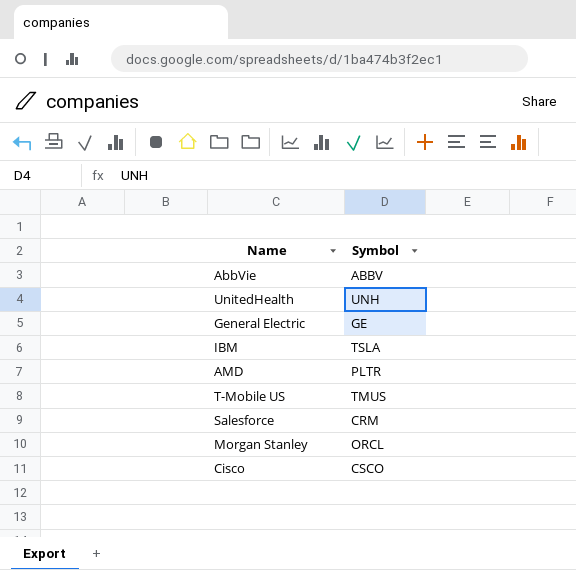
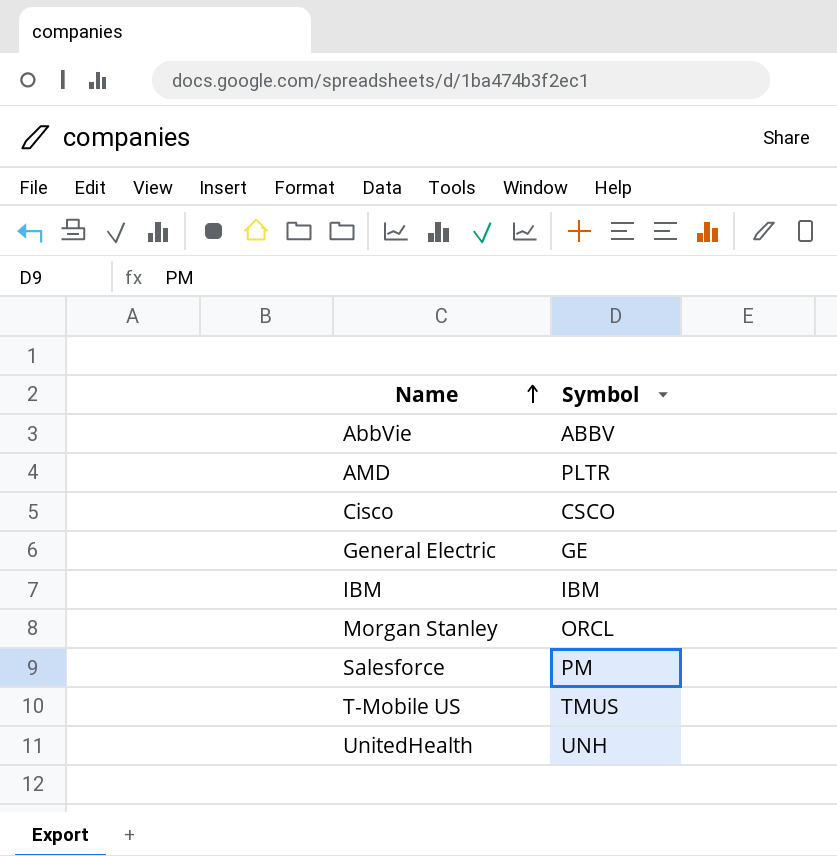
row order: none -> Name ascending
IBM | Symbol: TSLA -> IBM
Salesforce | Symbol: CRM -> PM

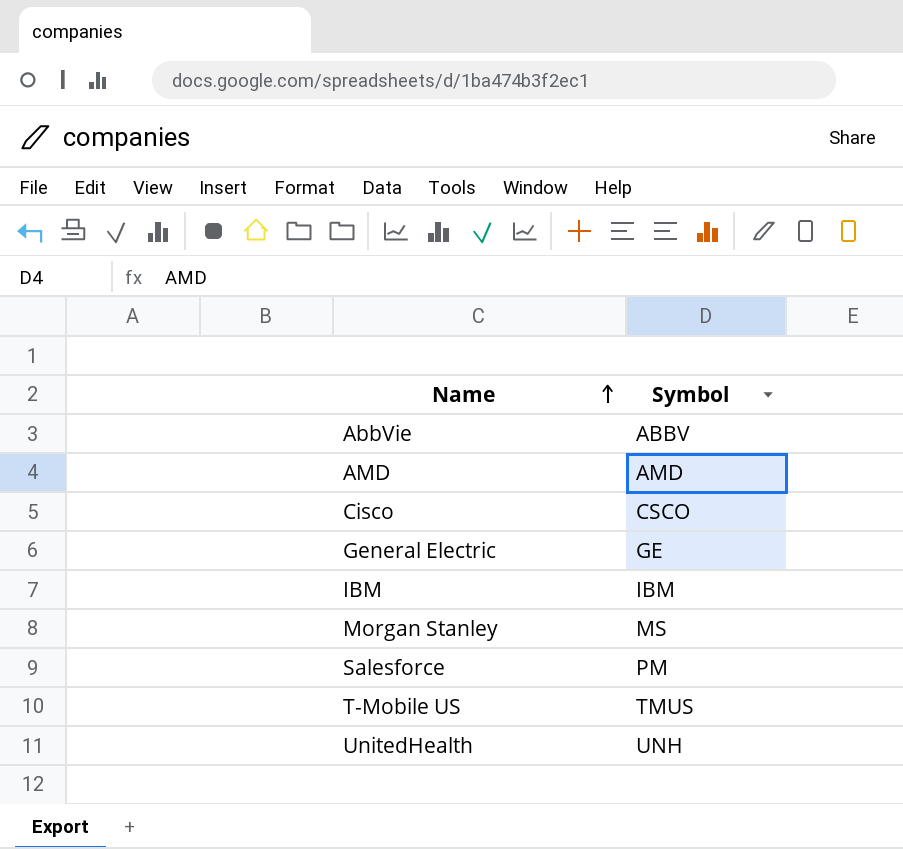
AMD | Symbol: PLTR -> AMD
Morgan Stanley | Symbol: ORCL -> MS

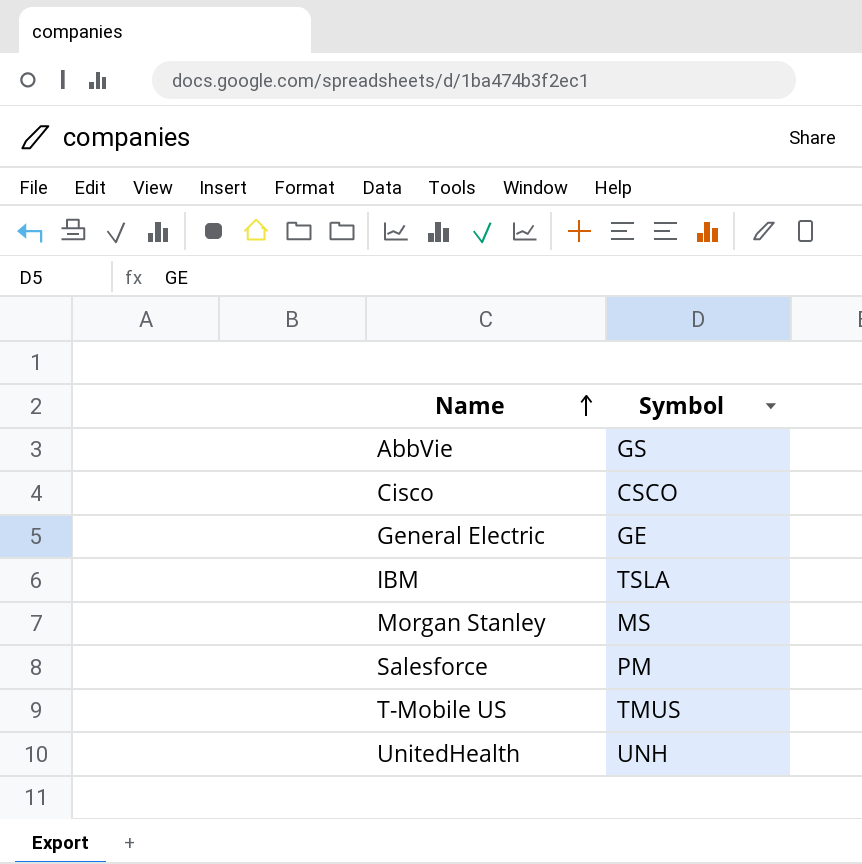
row AMD: AMD -> none
AbbVie | Symbol: ABBV -> GS
IBM | Symbol: IBM -> TSLA

